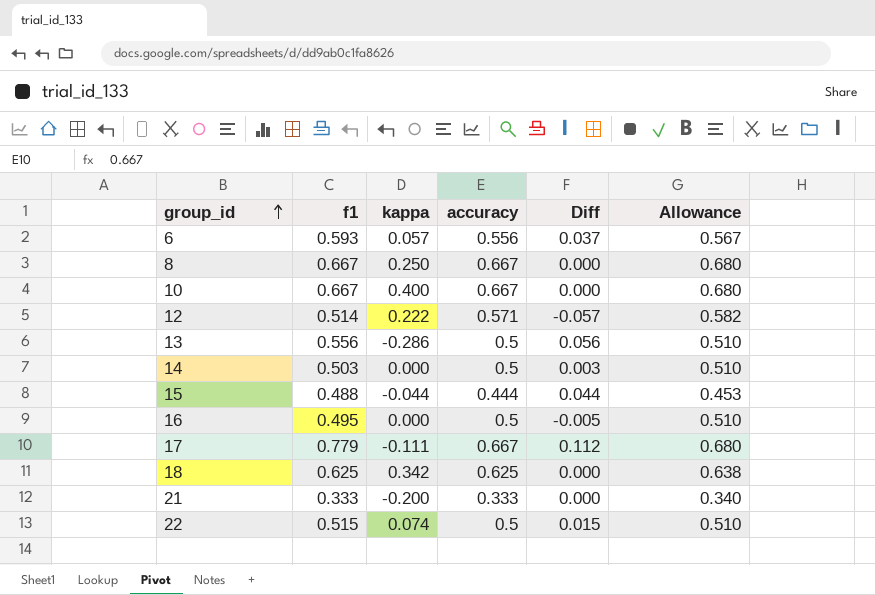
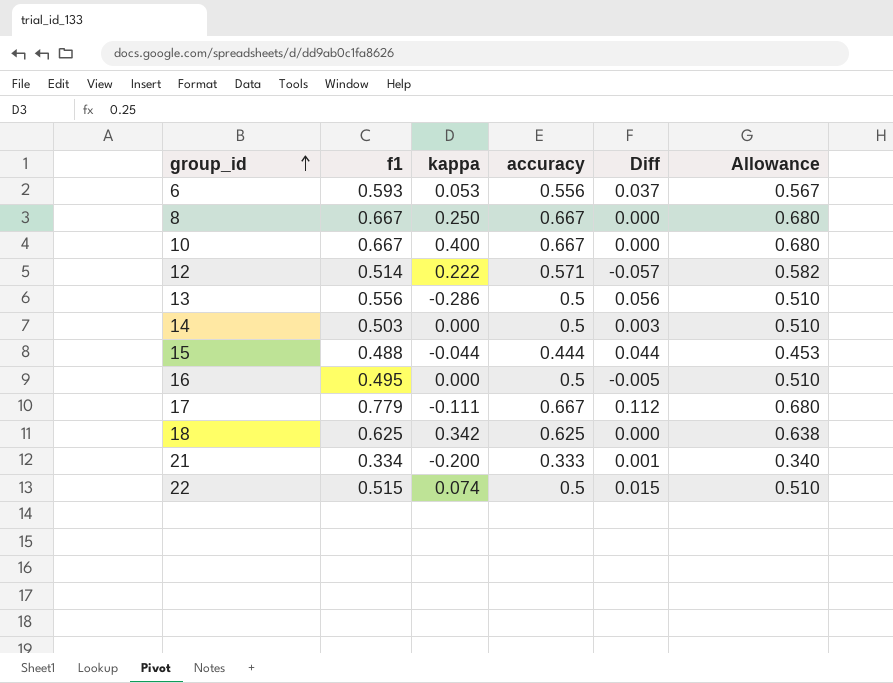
6 | kappa: 0.057 -> 0.053
21 | f1: 0.333 -> 0.334
21 | Diff: 0.000 -> 0.001

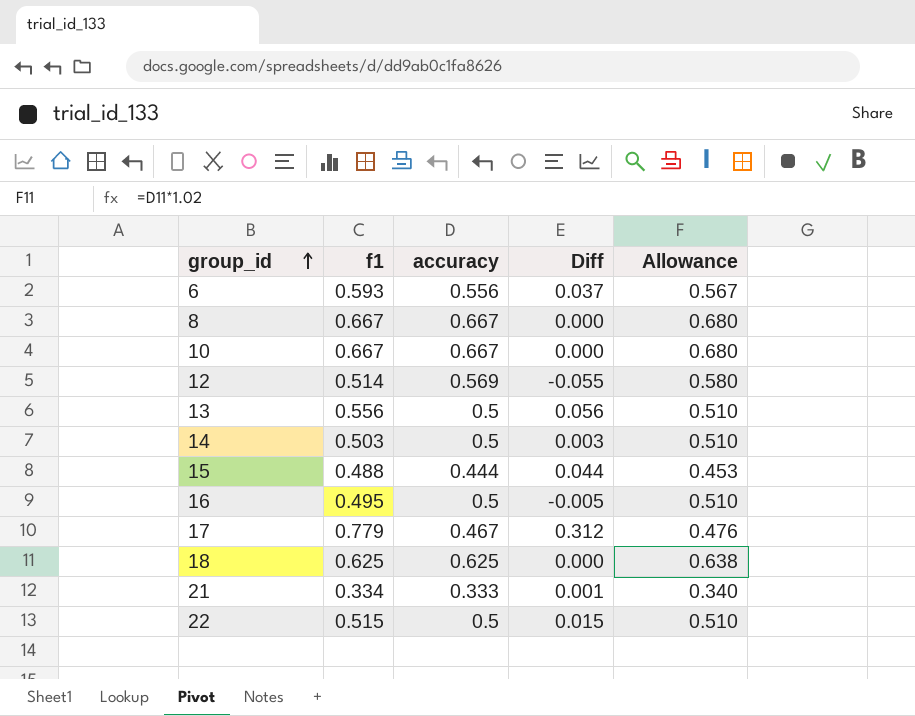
column kappa | position: 3 -> none
12 | accuracy: 0.571 -> 0.569
12 | Diff: -0.057 -> -0.055
12 | Allowance: 0.582 -> 0.580
17 | accuracy: 0.667 -> 0.467
17 | Diff: 0.112 -> 0.312
17 | Allowance: 0.680 -> 0.476

